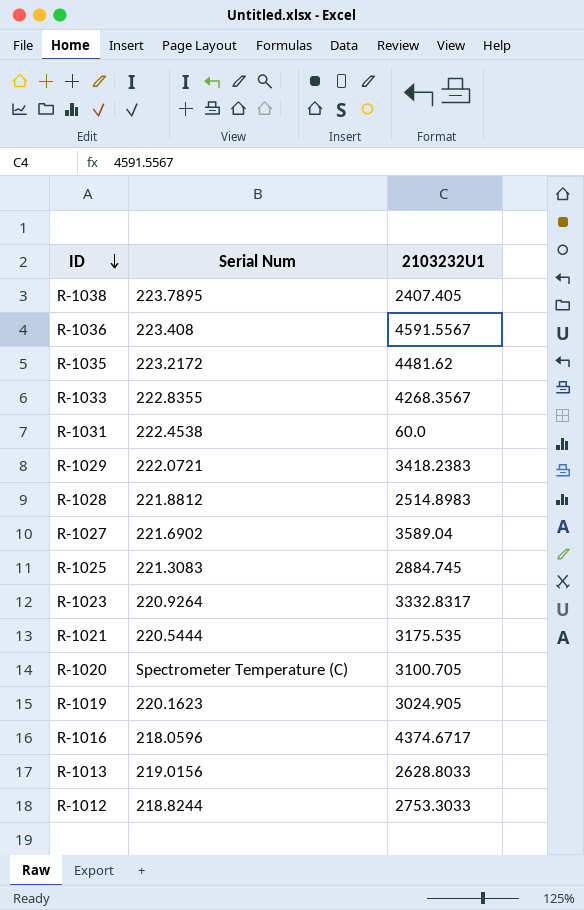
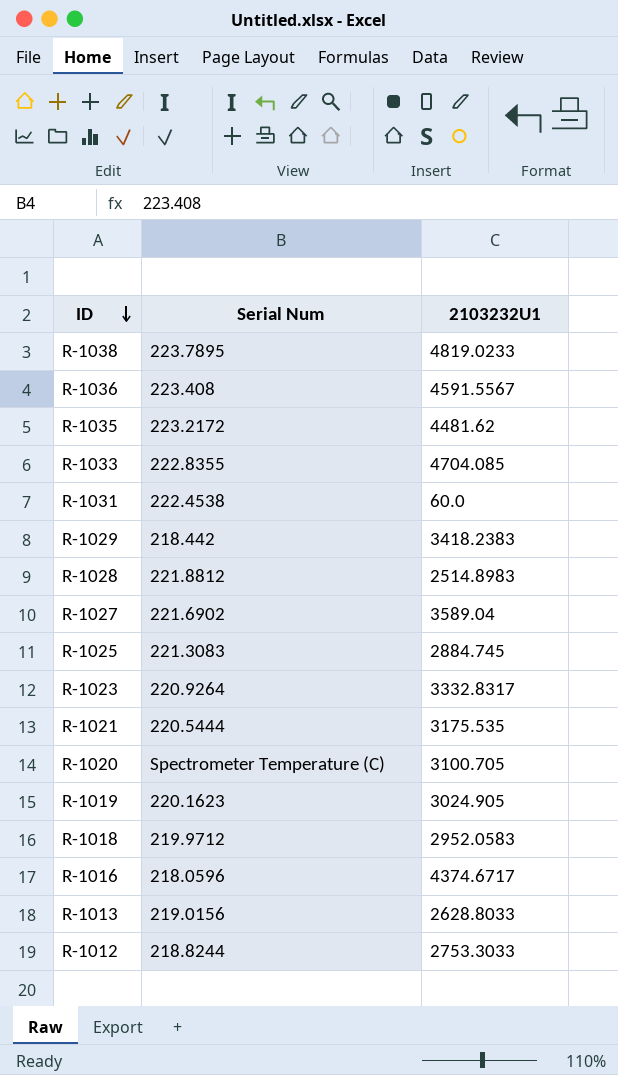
R-1038 | 2103232U1: 2407.405 -> 4819.0233
R-1033 | 2103232U1: 4268.3567 -> 4704.085
R-1029 | Serial Num: 222.0721 -> 218.442
row R-1018: none -> 219.9712 | 2952.0583

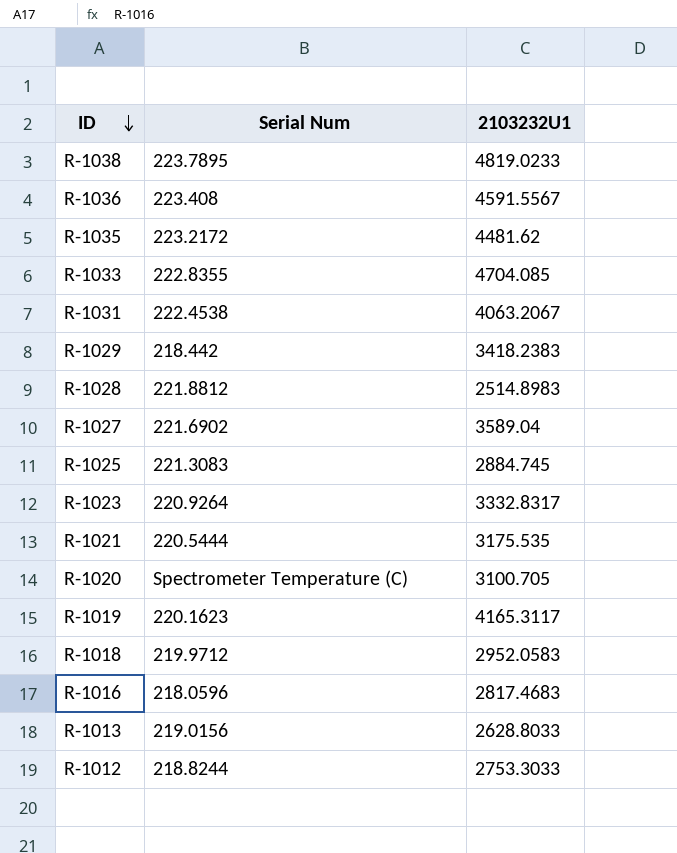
R-1031 | 2103232U1: 60.0 -> 4063.2067
R-1019 | 2103232U1: 3024.905 -> 4165.3117
R-1016 | 2103232U1: 4374.6717 -> 2817.4683

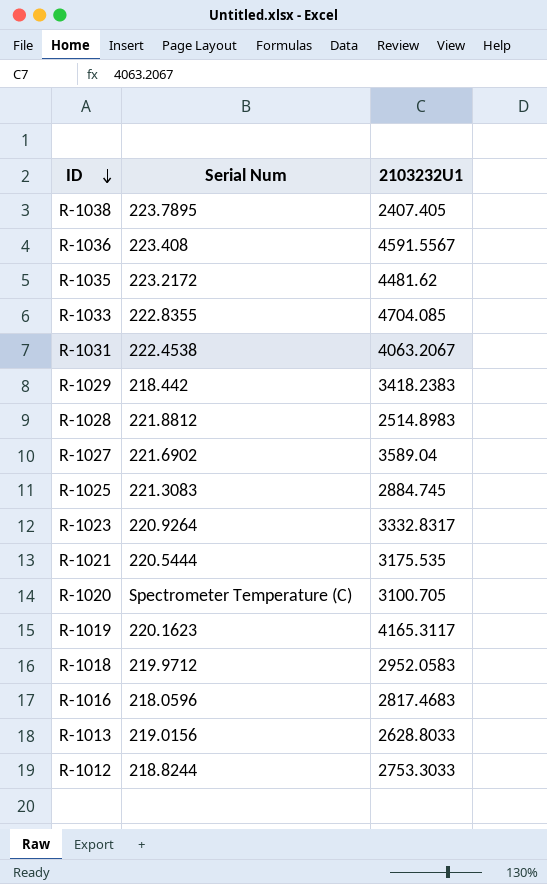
R-1038 | 2103232U1: 4819.0233 -> 2407.405

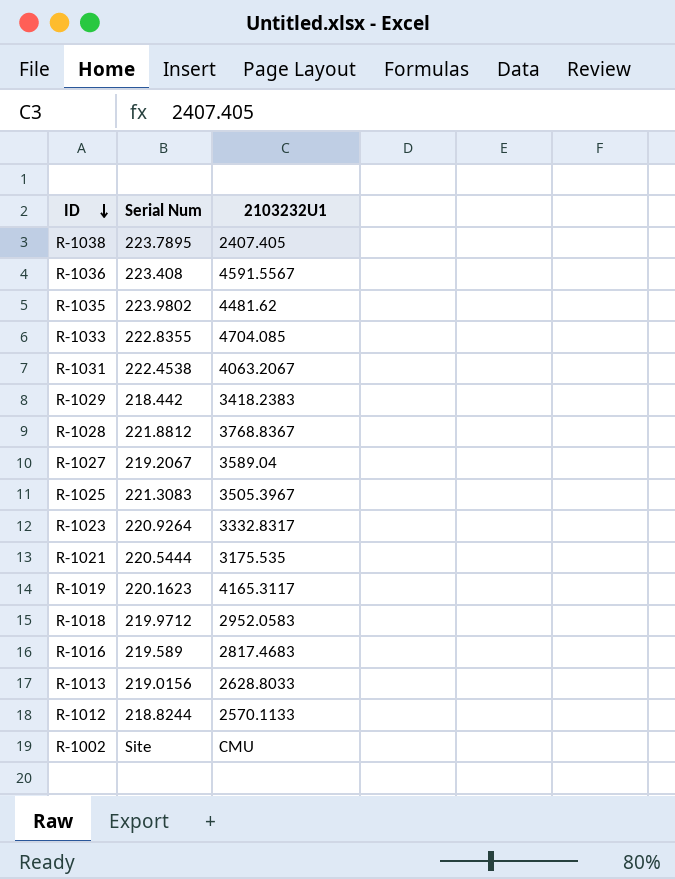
row R-1020: Spectrometer Temperature (C) | 3100.705 -> none
R-1035 | Serial Num: 223.2172 -> 223.9802
R-1028 | 2103232U1: 2514.8983 -> 3768.8367
R-1027 | Serial Num: 221.6902 -> 219.2067
R-1025 | 2103232U1: 2884.745 -> 3505.3967
R-1016 | Serial Num: 218.0596 -> 219.589
R-1012 | 2103232U1: 2753.3033 -> 2570.1133
row R-1002: none -> Site | CMU

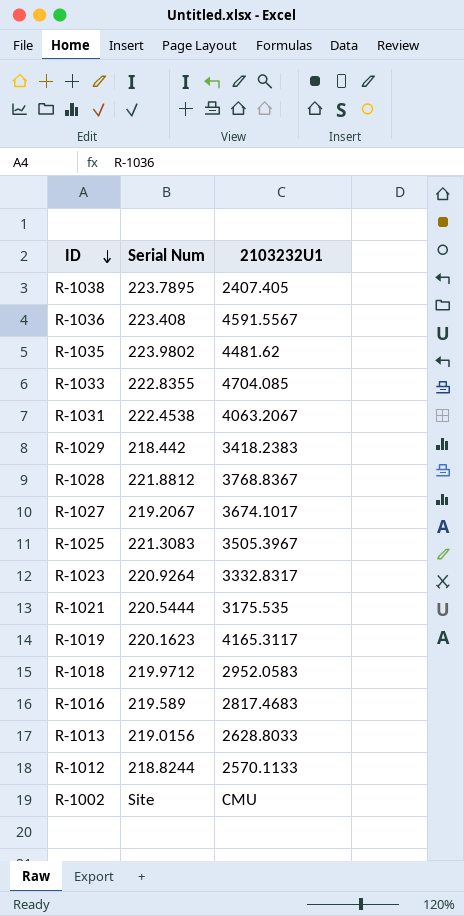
R-1027 | 2103232U1: 3589.04 -> 3674.1017

